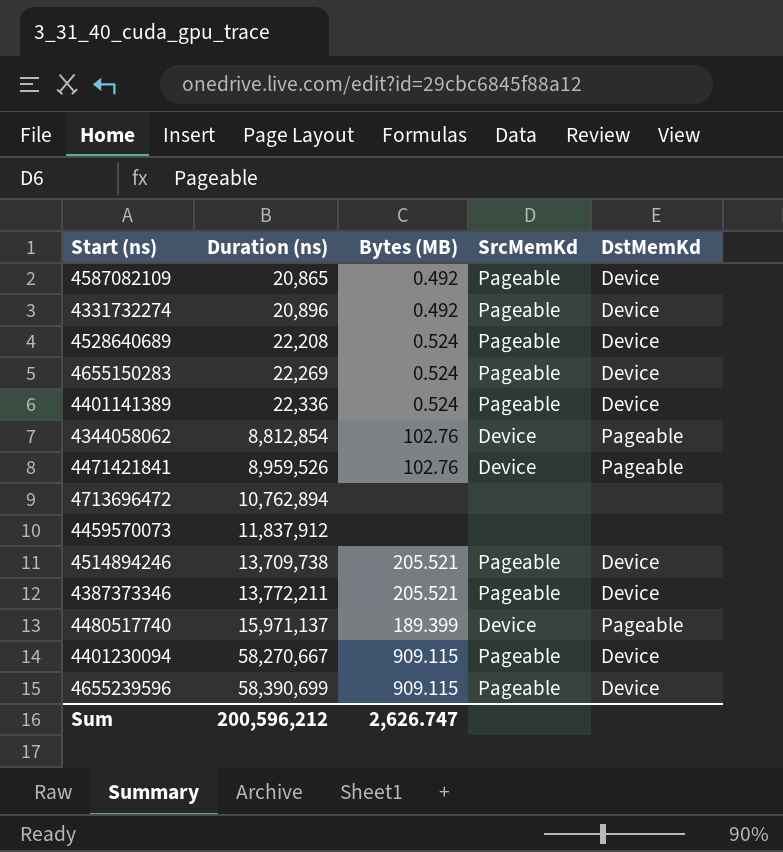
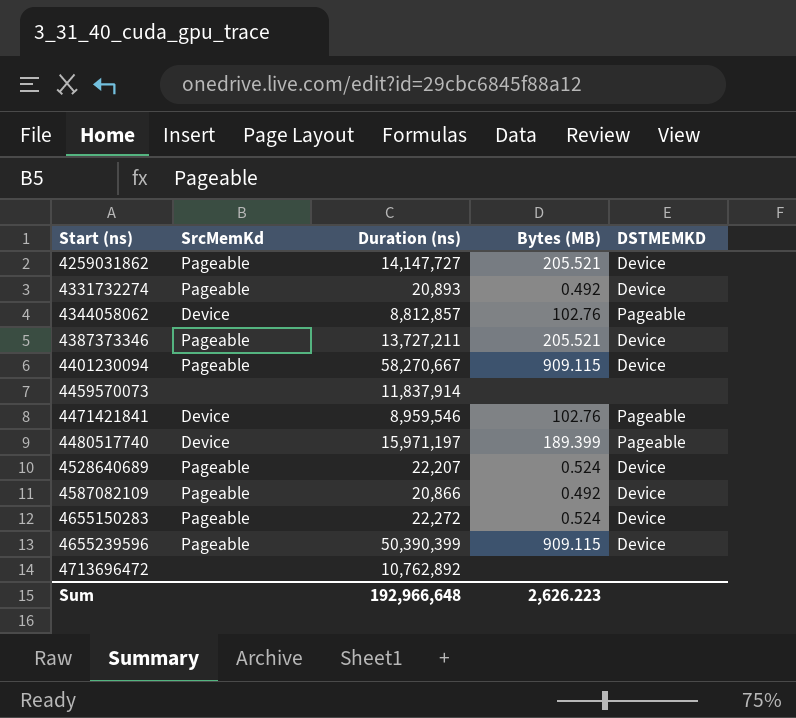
row order: Duration (ns) ascending -> Start (ns) ascending
column SrcMemKd | position: 4 -> 2
column name: DstMemKd -> DSTMEMKD
row 4401141389: 22,336 | 0.524 | Pageable | Device -> none
row 4514894246: 13,709,738 | 205.521 | Pageable | Device -> none
row 4259031862: none -> Pageable | 14,147,727 | 205.521 | Device
4331732274 | Duration (ns): 20,896 -> 20,893
4344058062 | Duration (ns): 8,812,854 -> 8,812,857
4387373346 | Duration (ns): 13,772,211 -> 13,727,211
4459570073 | Duration (ns): 11,837,912 -> 11,837,914
4471421841 | Duration (ns): 8,959,526 -> 8,959,546
4480517740 | Duration (ns): 15,971,137 -> 15,971,197
4528640689 | Duration (ns): 22,208 -> 22,207
4587082109 | Duration (ns): 20,865 -> 20,866
4655150283 | Duration (ns): 22,269 -> 22,272
4655239596 | Duration (ns): 58,390,699 -> 50,390,399
4713696472 | Duration (ns): 10,762,894 -> 10,762,892
Sum | Duration (ns): 200,596,212 -> 192,966,648
Sum | Bytes (MB): 2,626.747 -> 2,626.223

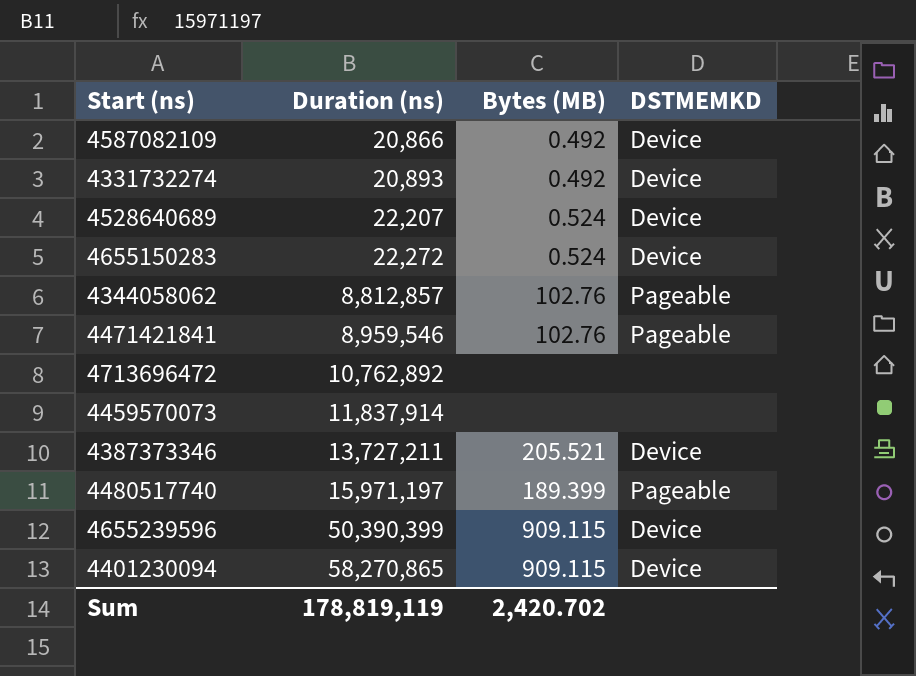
row order: Start (ns) ascending -> Duration (ns) ascending
column SrcMemKd | position: 2 -> none
row 4259031862: Pageable | 14,147,727 | 205.521 | Device -> none
4401230094 | Duration (ns): 58,270,667 -> 58,270,865
Sum | Duration (ns): 192,966,648 -> 178,819,119
Sum | Bytes (MB): 2,626.223 -> 2,420.702

